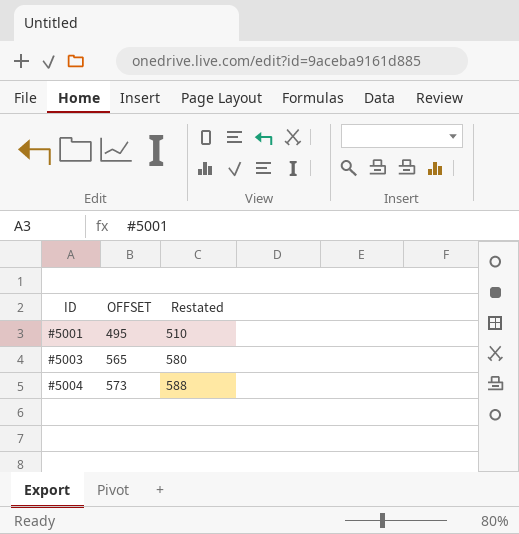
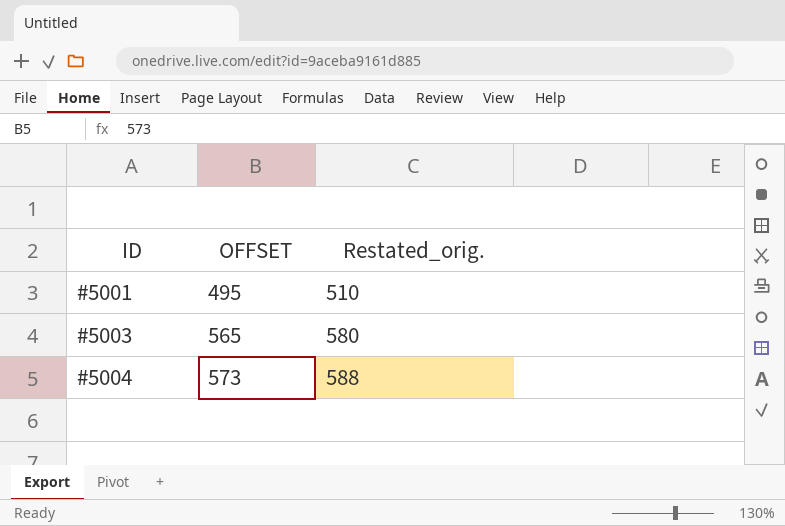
column name: Restated -> Restated_orig.

